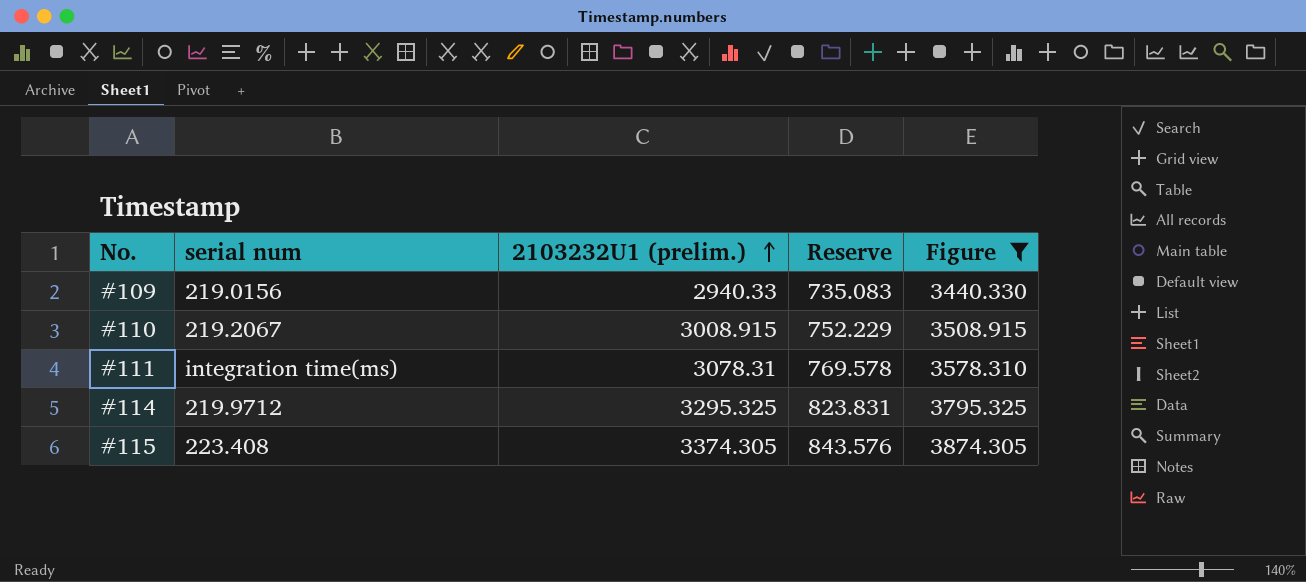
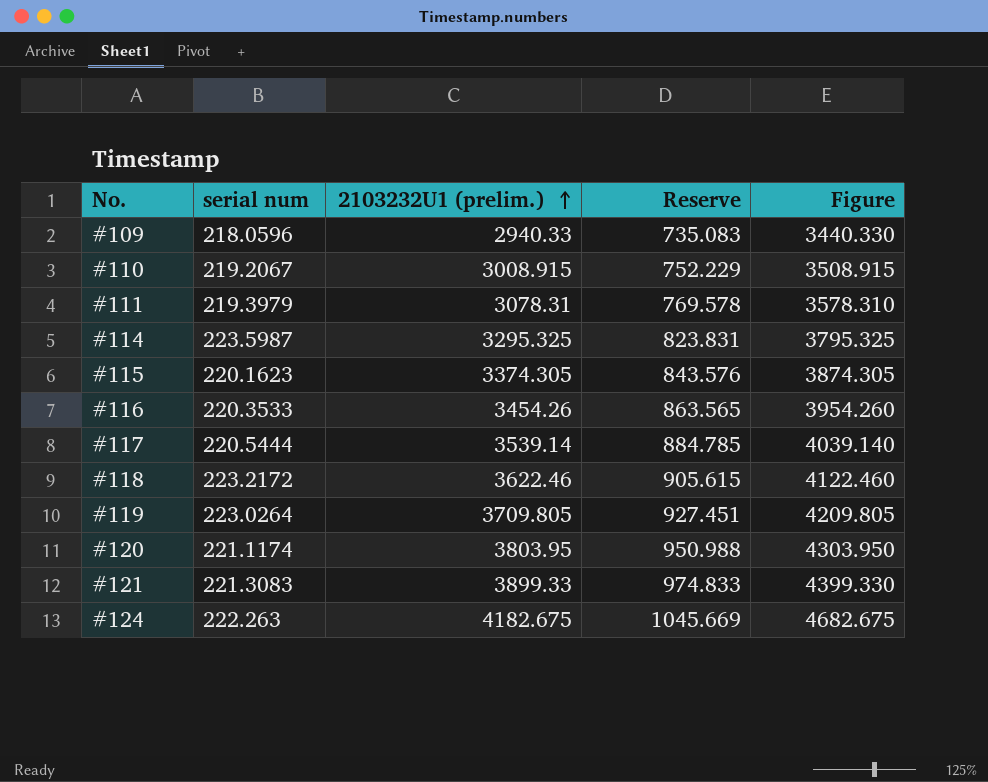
filter: Figure <= 3874.305 -> none
#109 | serial num: 219.0156 -> 218.0596
#111 | serial num: integration time(ms) -> 219.3979
#114 | serial num: 219.9712 -> 223.5987
#115 | serial num: 223.408 -> 220.1623

